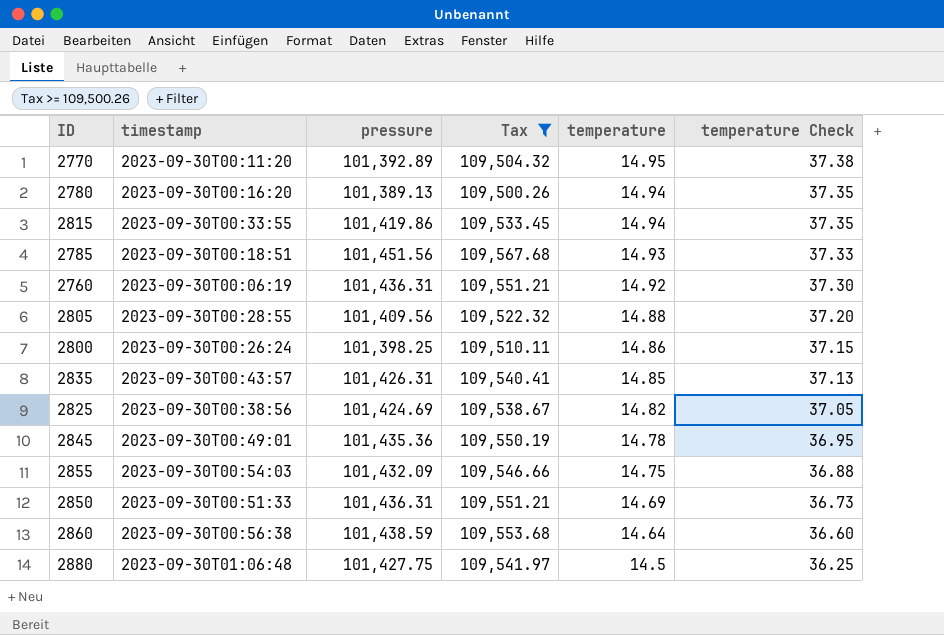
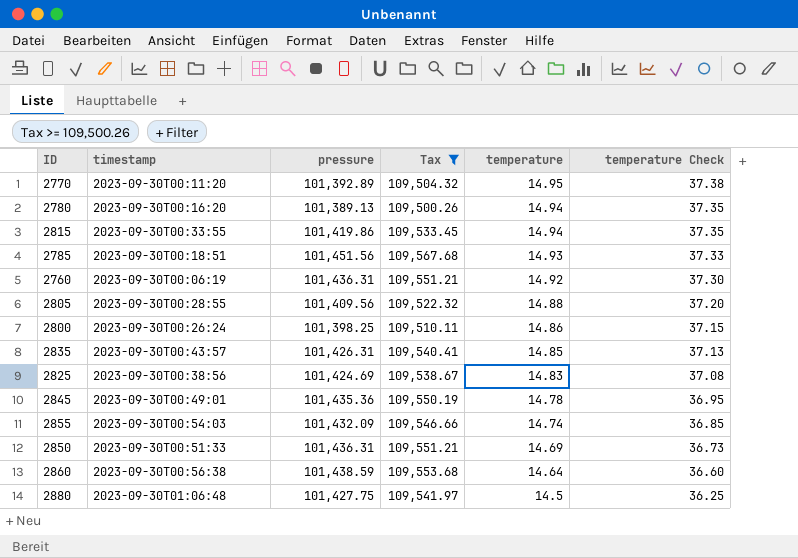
2825 | temperature: 14.82 -> 14.83
2825 | temperature Check: 37.05 -> 37.08
2855 | temperature: 14.75 -> 14.74
2855 | temperature Check: 36.88 -> 36.85

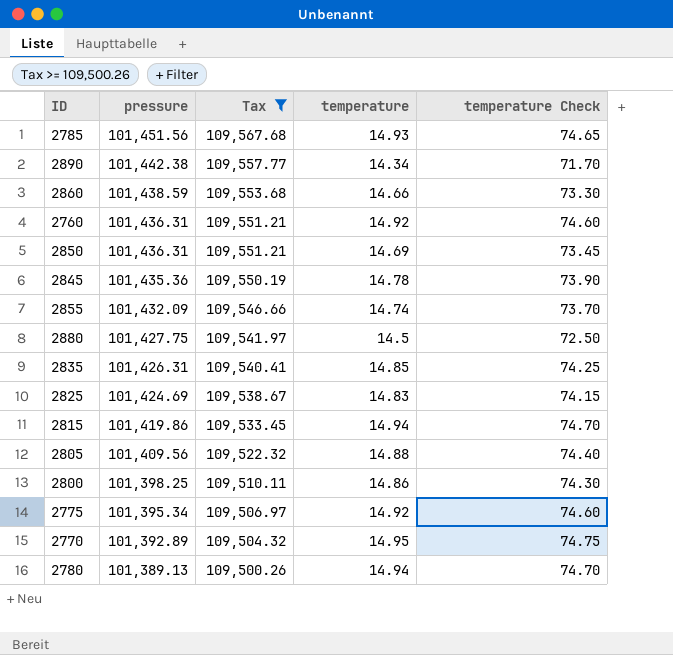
row order: temperature descending -> pressure descending
column timestamp | position: 2 -> none
column temperature Check | formula: [temperature] * 2.5 -> [temperature] * 5
row 2890: none -> 101,442.38 | 109,557.77 | 14.34 | 71.70
2860 | temperature: 14.64 -> 14.66
row 2775: none -> 101,395.34 | 109,506.97 | 14.92 | 74.60

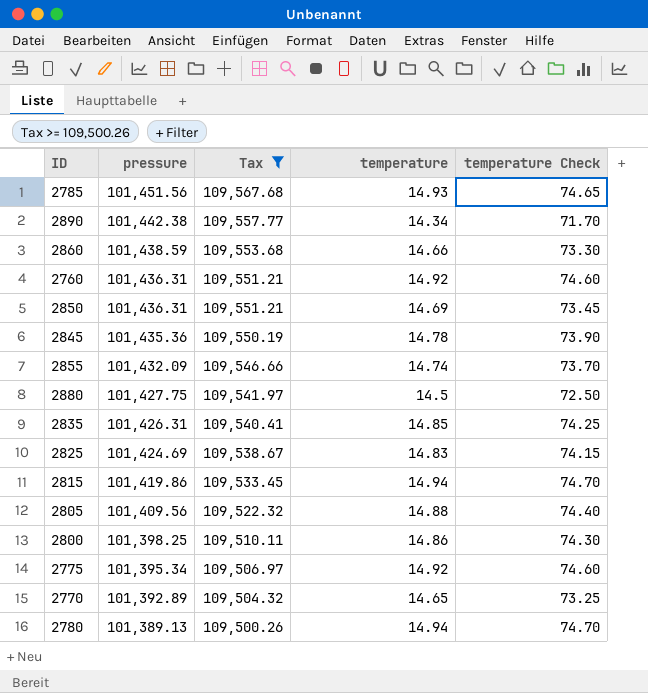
2770 | temperature: 14.95 -> 14.65
2770 | temperature Check: 74.75 -> 73.25

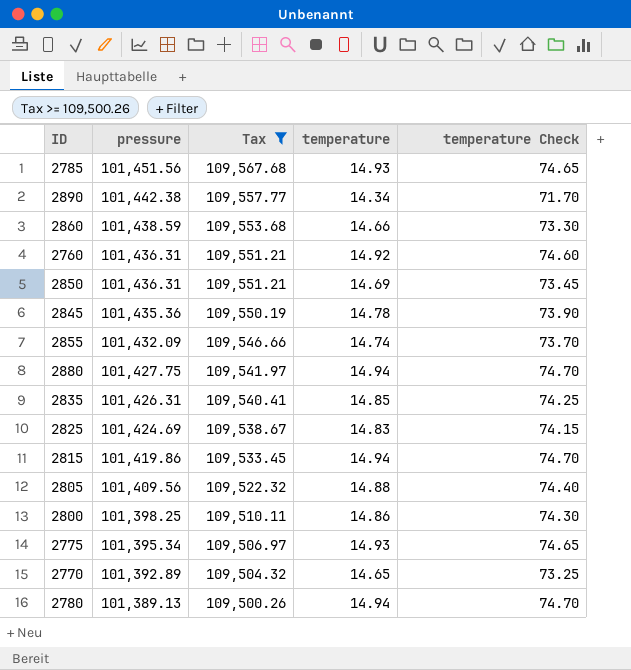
2880 | temperature: 14.5 -> 14.94
2880 | temperature Check: 72.50 -> 74.70
2775 | temperature: 14.92 -> 14.93
2775 | temperature Check: 74.60 -> 74.65

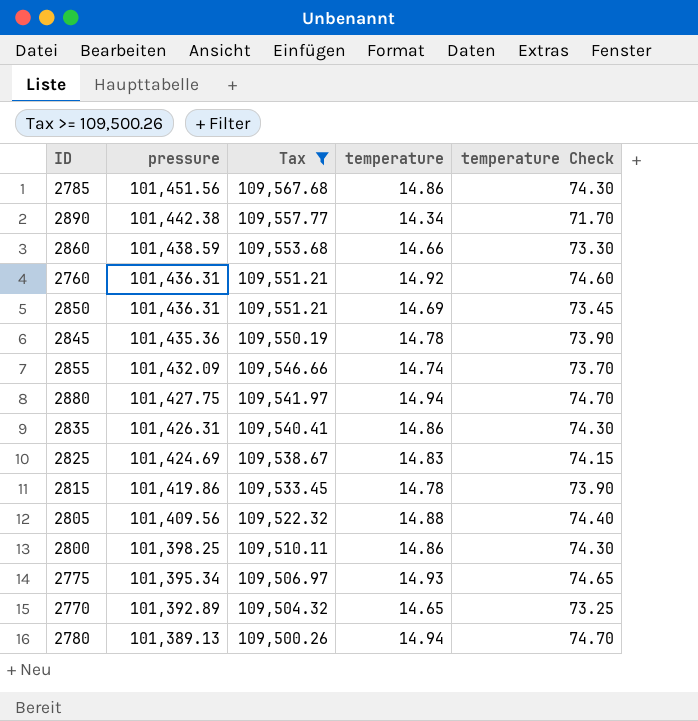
2785 | temperature: 14.93 -> 14.86
2785 | temperature Check: 74.65 -> 74.30
2835 | temperature: 14.85 -> 14.86
2835 | temperature Check: 74.25 -> 74.30
2815 | temperature: 14.94 -> 14.78
2815 | temperature Check: 74.70 -> 73.90

